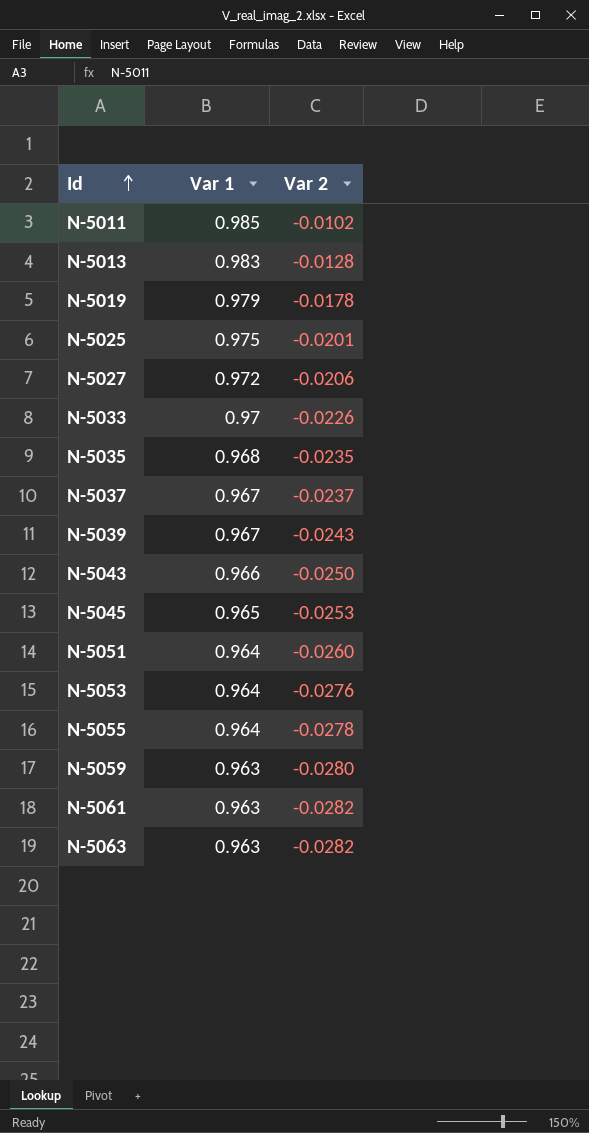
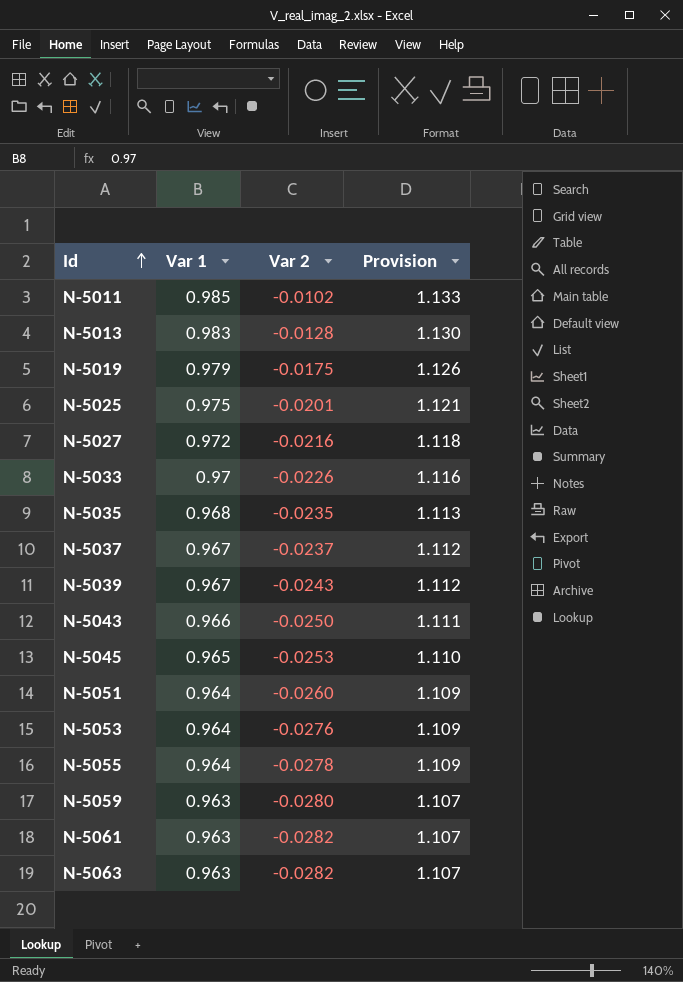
column Provision | formula: none -> [Var 1] * 1.15
N-5019 | Var 2: -0.0178 -> -0.0175
N-5027 | Var 2: -0.0206 -> -0.0216

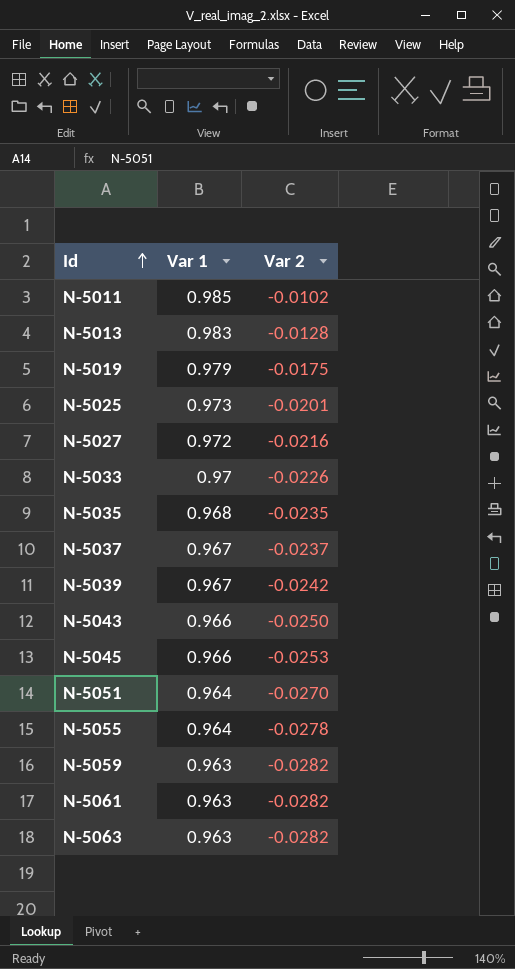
column Provision | formula: [Var 1] * 1.15 -> none
row N-5053: 0.964 | -0.0276 | 1.109 -> none
N-5025 | Var 1: 0.975 -> 0.973
N-5039 | Var 2: -0.0243 -> -0.0242
N-5045 | Var 1: 0.965 -> 0.966
N-5051 | Var 2: -0.0260 -> -0.0270
N-5059 | Var 2: -0.0280 -> -0.0282

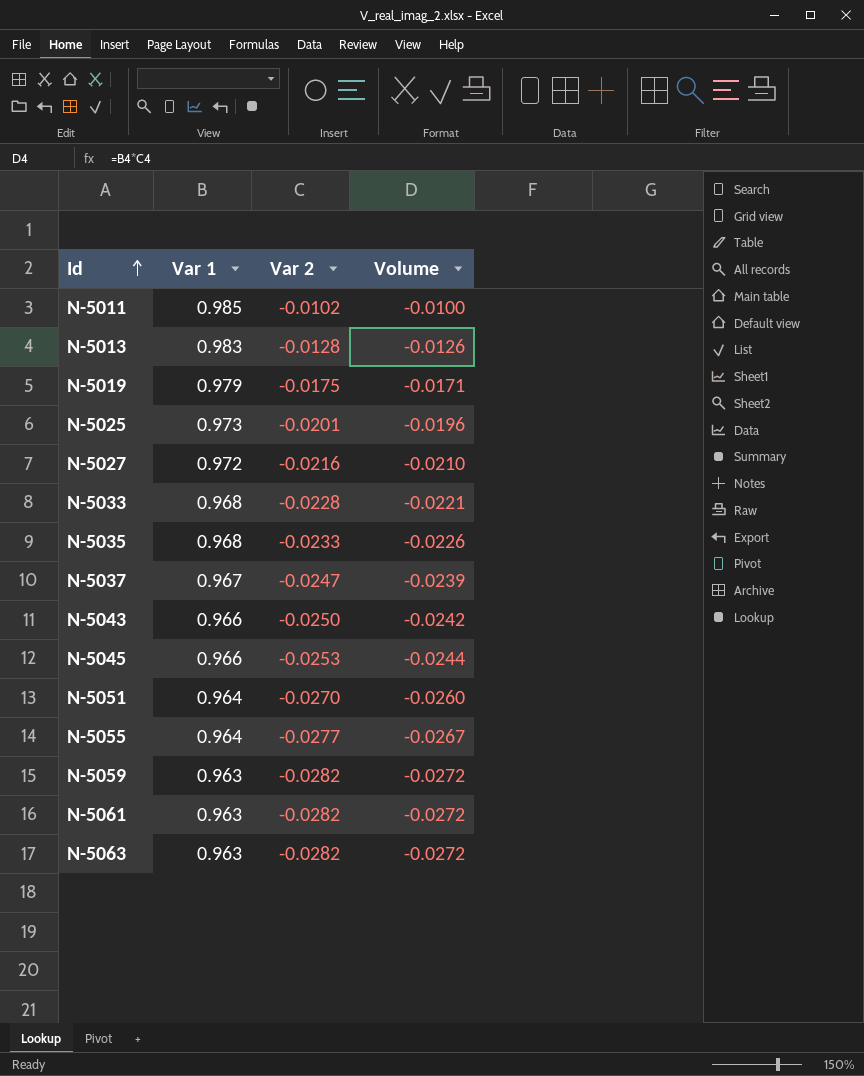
column Volume | formula: none -> [Var 1] * [Var 2]
row N-5039: 0.967 | -0.0242 -> none
N-5033 | Var 1: 0.97 -> 0.968
N-5033 | Var 2: -0.0226 -> -0.0228
N-5035 | Var 2: -0.0235 -> -0.0233
N-5037 | Var 2: -0.0237 -> -0.0247
N-5055 | Var 2: -0.0278 -> -0.0277

